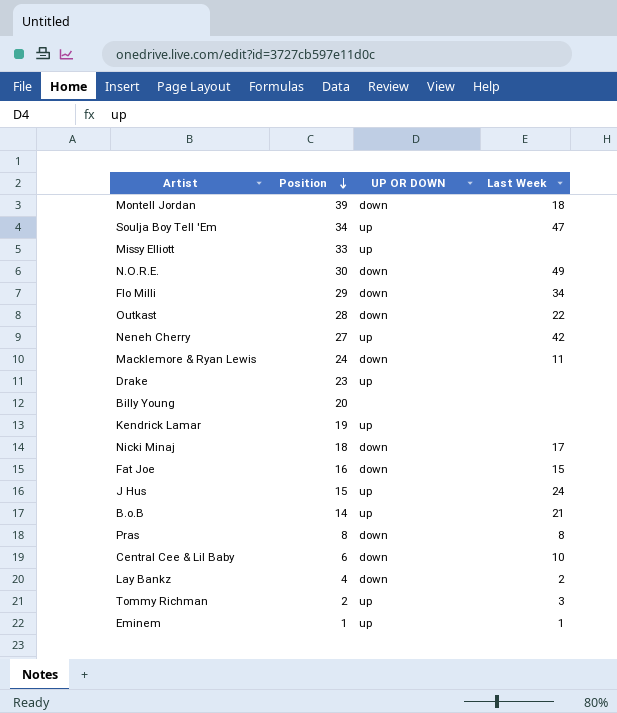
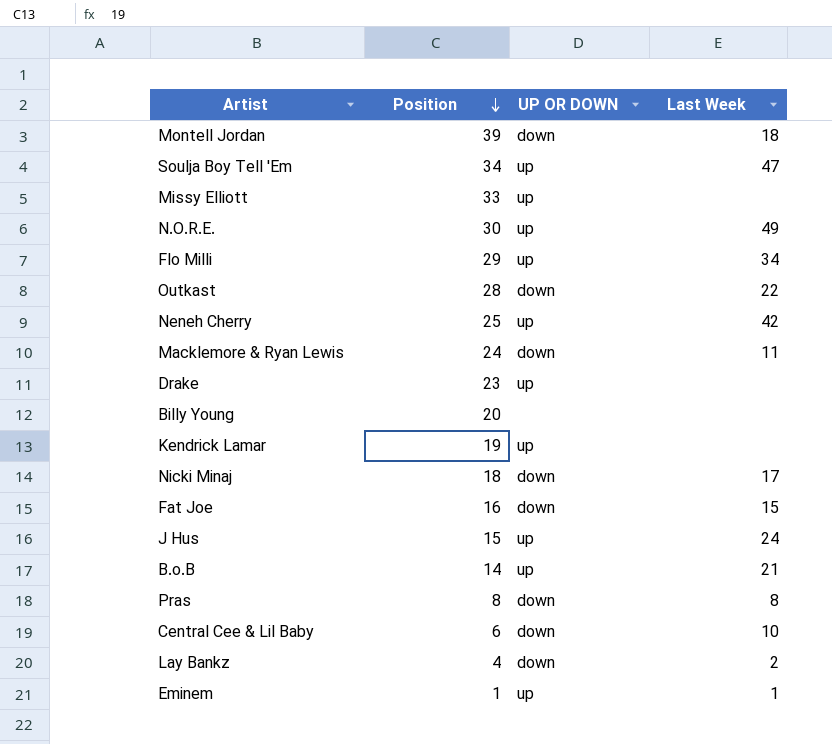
row Tommy Richman: 2 | up | 3 -> none
N.O.R.E. | UP OR DOWN: down -> up
Flo Milli | UP OR DOWN: down -> up
Neneh Cherry | Position: 27 -> 25

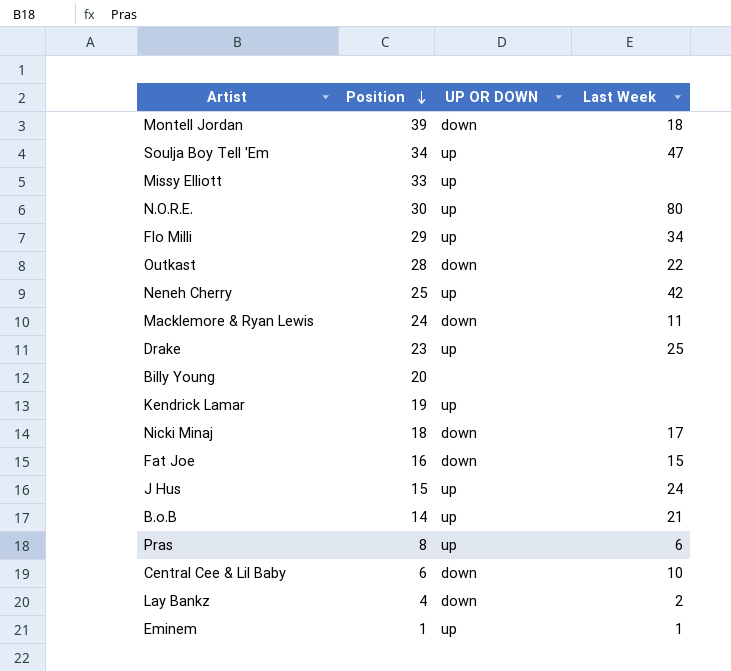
N.O.R.E. | Last Week: 49 -> 80
Drake | Last Week: none -> 25
Pras | UP OR DOWN: down -> up
Pras | Last Week: 8 -> 6

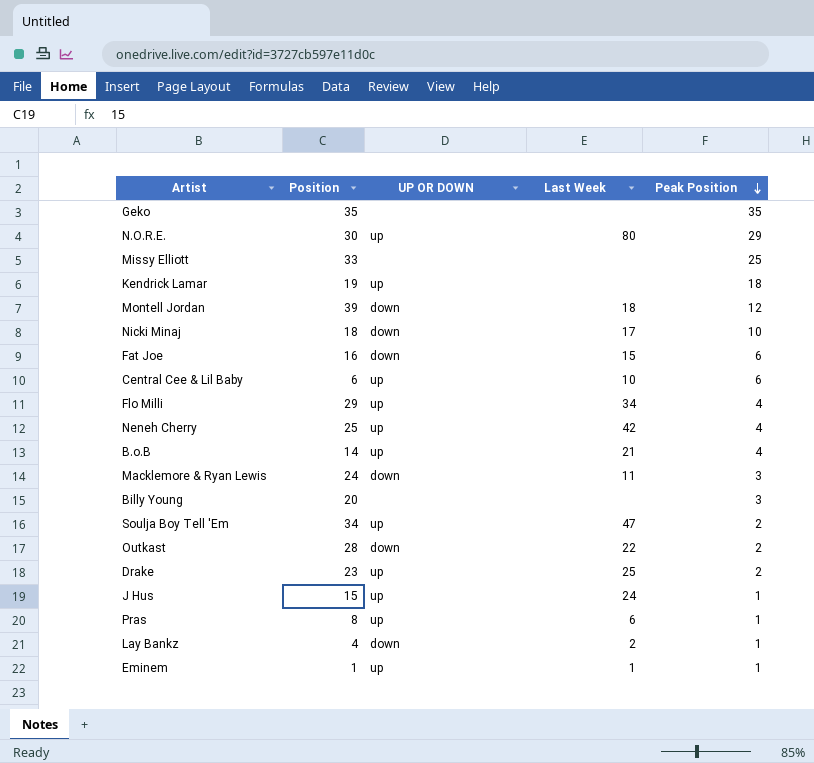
row order: Position descending -> Peak Position descending
column Peak Position | position: none -> 5
row Geko: none -> 35 | none | none | 35
Missy Elliott | UP OR DOWN: up -> none
Central Cee & Lil Baby | UP OR DOWN: down -> up

